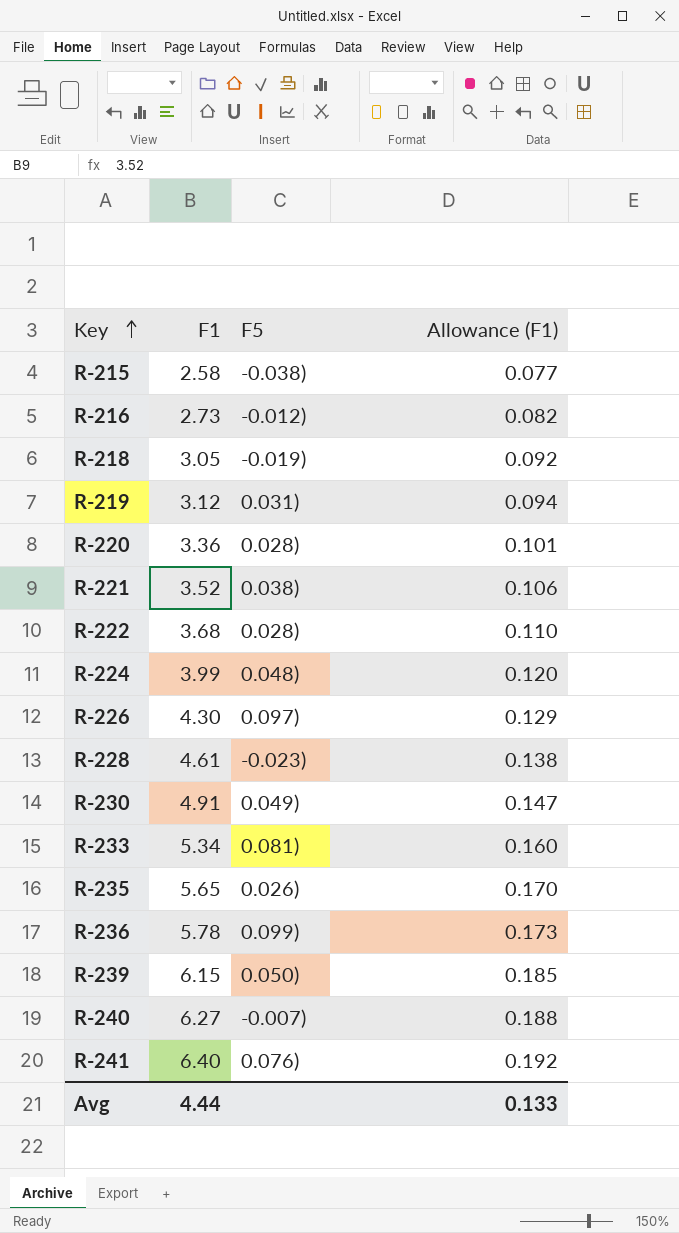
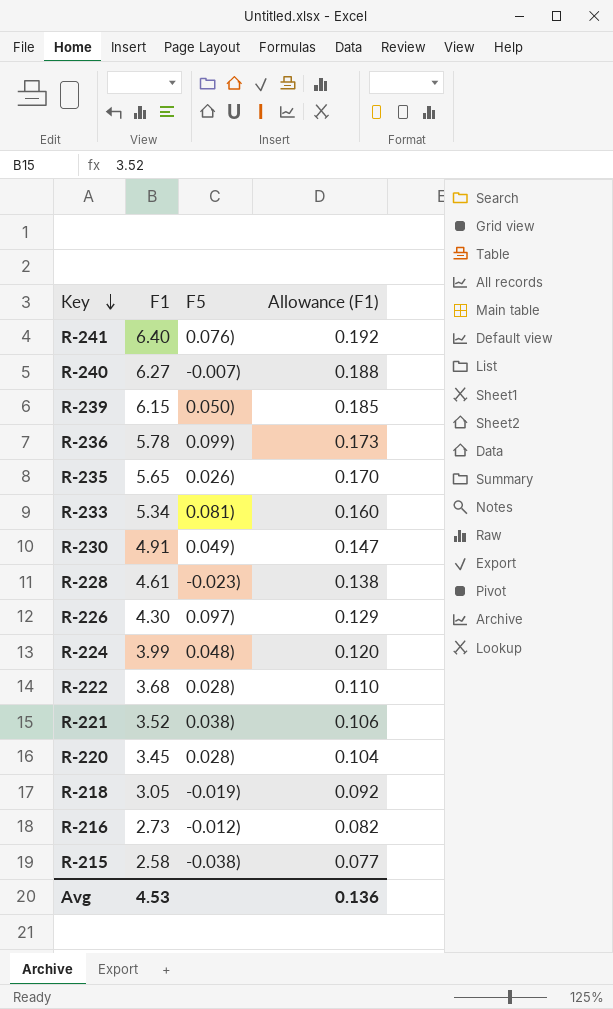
row order: Key ascending -> Key descending
row R-219: 3.12 | 0.031) | 0.094 -> none
R-220 | F1: 3.36 -> 3.45
R-220 | Allowance (F1): 0.101 -> 0.104
Avg | F1: 4.44 -> 4.53
Avg | Allowance (F1): 0.133 -> 0.136

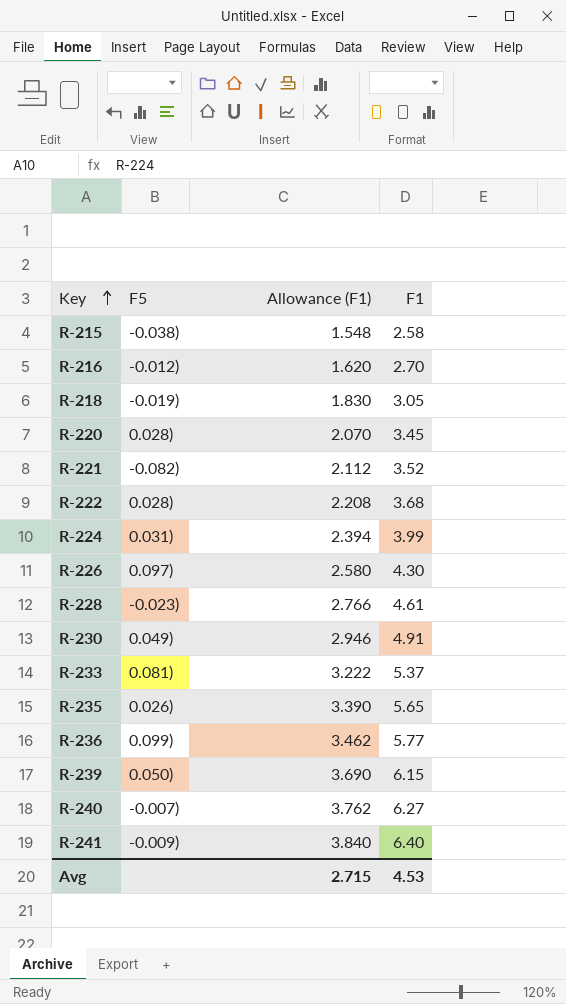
row order: Key descending -> Key ascending
column Allowance (F1) | formula: [F1] * 0.03 -> [F1] * 0.6
column F1 | position: 2 -> 4
R-216 | F1: 2.73 -> 2.70
R-221 | F5: 0.038) -> -0.082)
R-224 | F5: 0.048) -> 0.031)
R-233 | F1: 5.34 -> 5.37
R-236 | F1: 5.78 -> 5.77
R-241 | F5: 0.076) -> -0.009)
Avg | Allowance (F1): 0.136 -> 2.715

